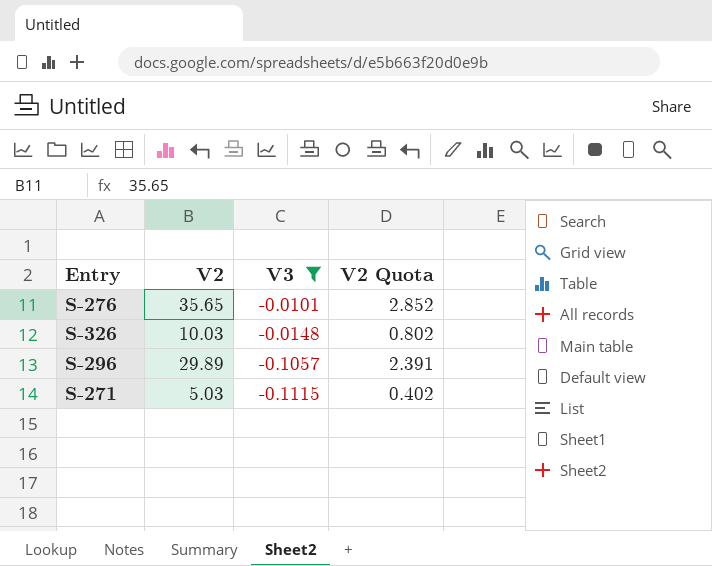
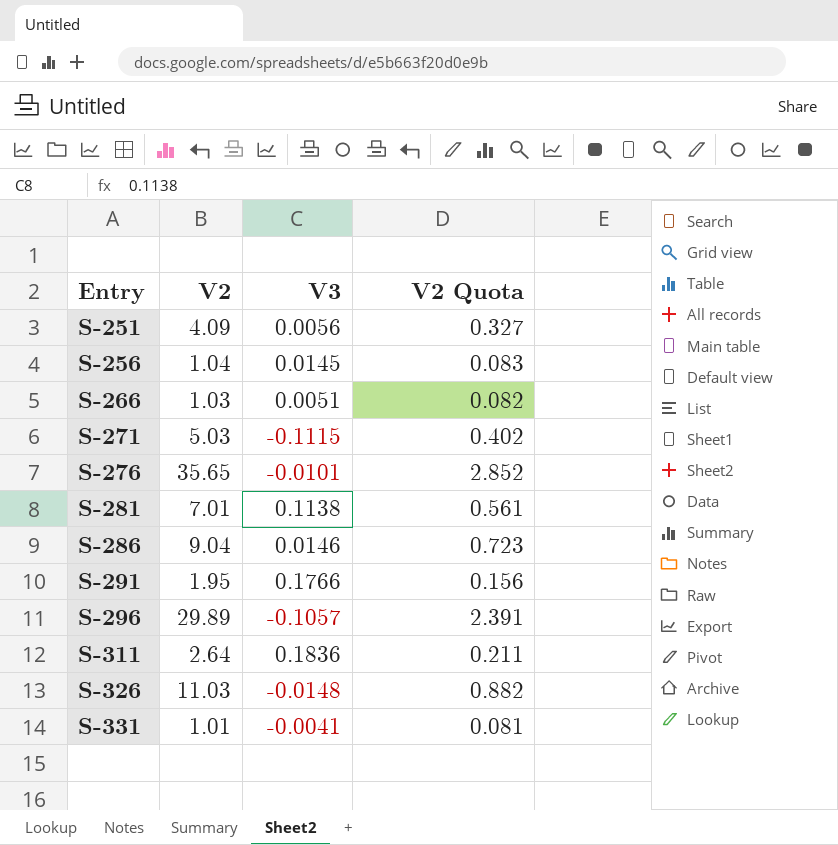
filter: V3 <= -0.0101 -> none
row order: V3 descending -> Entry ascending
S-326 | V2: 10.03 -> 11.03
S-326 | V2 Quota: 0.802 -> 0.882

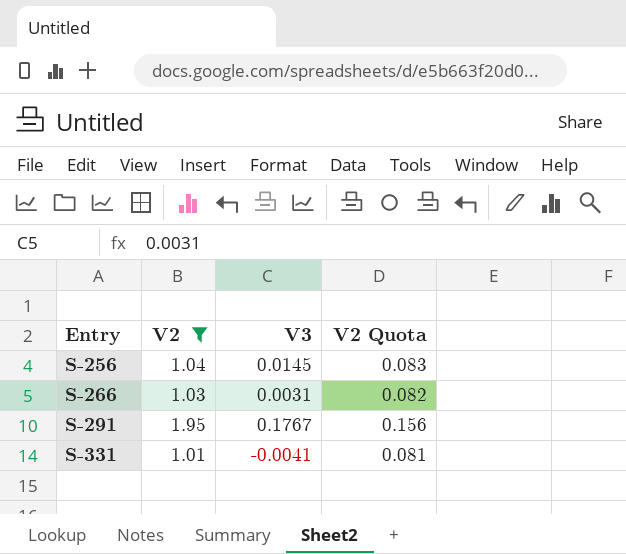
filter: none -> V2 <= 1.95
S-266 | V3: 0.0051 -> 0.0031
S-291 | V3: 0.1766 -> 0.1767

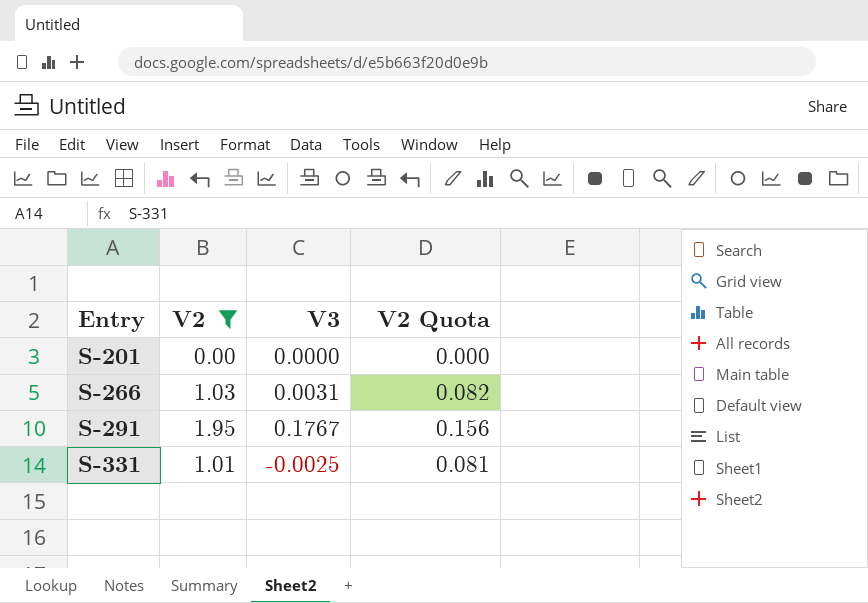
row S-256: 1.04 | 0.0145 | 0.083 -> none
row S-201: none -> 0.00 | 0.0000 | 0.000
S-331 | V3: -0.0041 -> -0.0025

